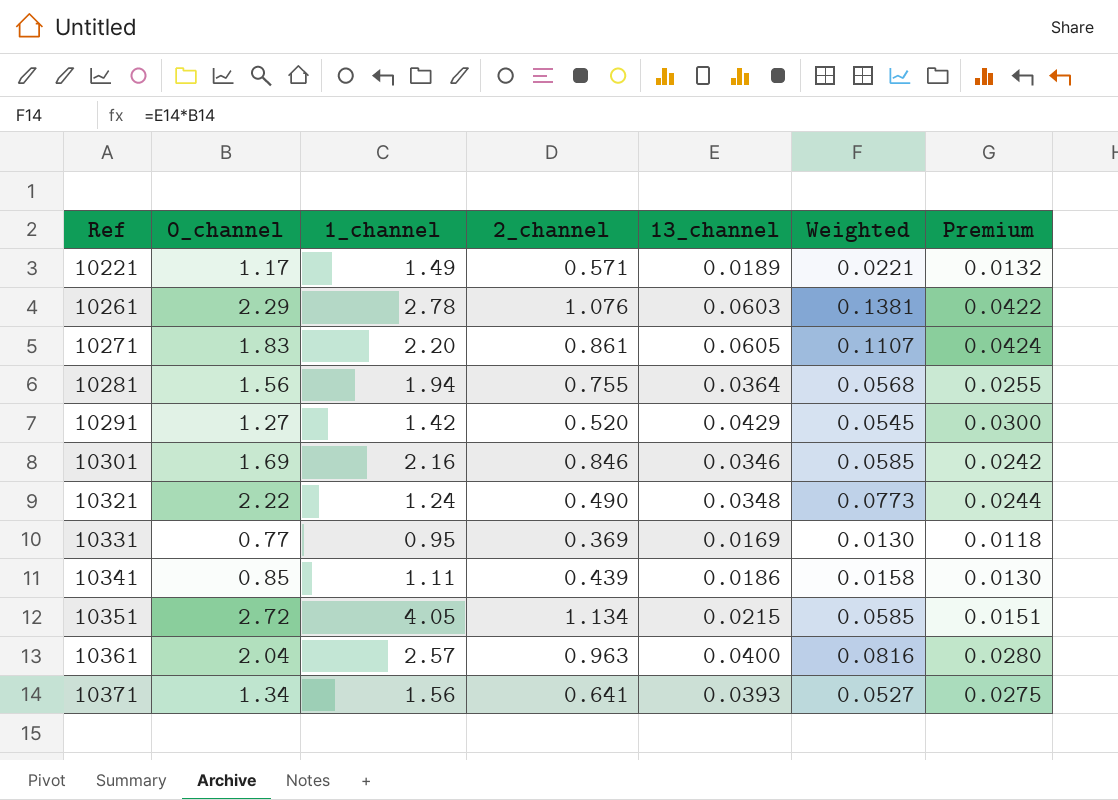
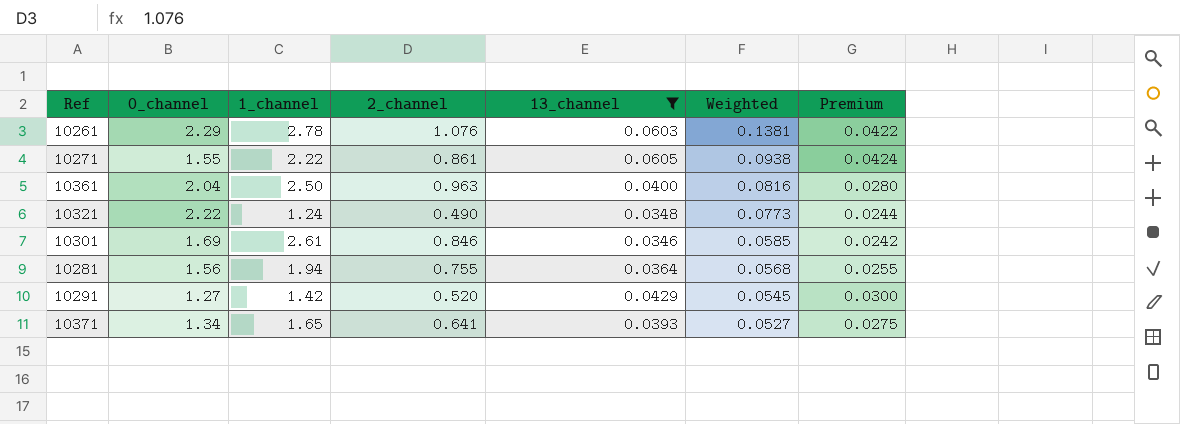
filter: none -> 13_channel >= 0.0346
row order: Ref ascending -> Weighted descending
10271 | 0_channel: 1.83 -> 1.55
10271 | 1_channel: 2.20 -> 2.22
10271 | Weighted: 0.1107 -> 0.0938
10361 | 1_channel: 2.57 -> 2.50
10301 | 1_channel: 2.16 -> 2.61
10371 | 1_channel: 1.56 -> 1.65

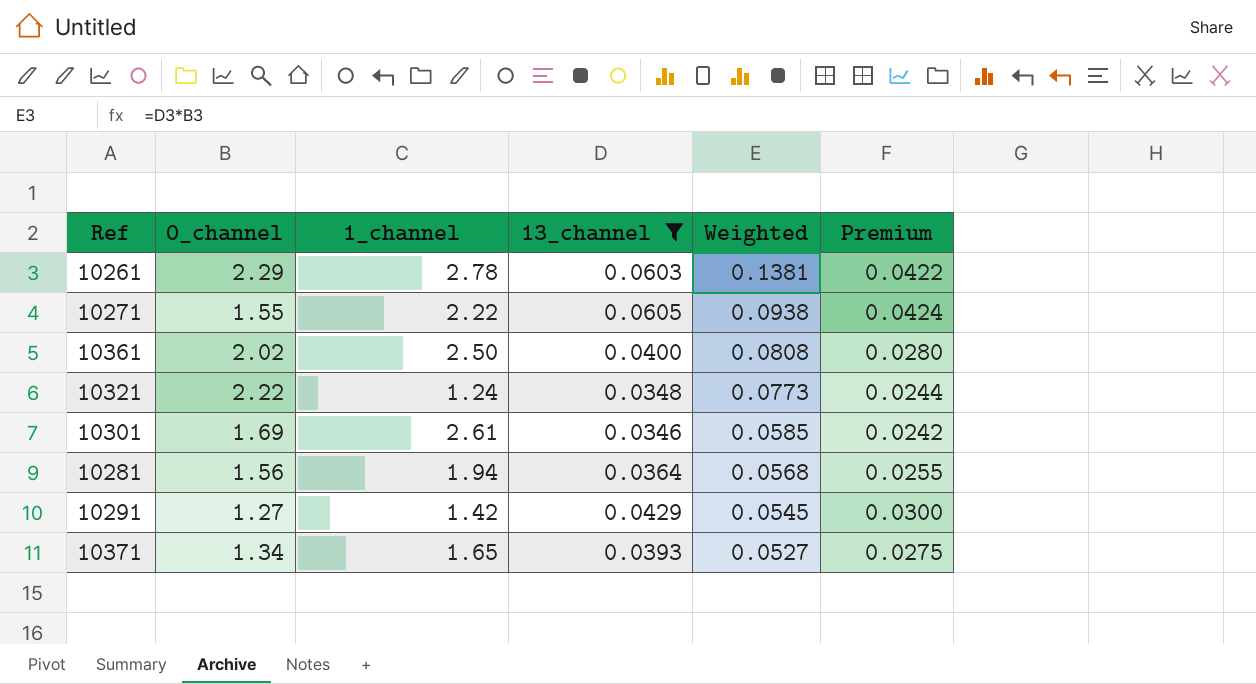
column 2_channel | position: 4 -> none
10361 | 0_channel: 2.04 -> 2.02
10361 | Weighted: 0.0816 -> 0.0808

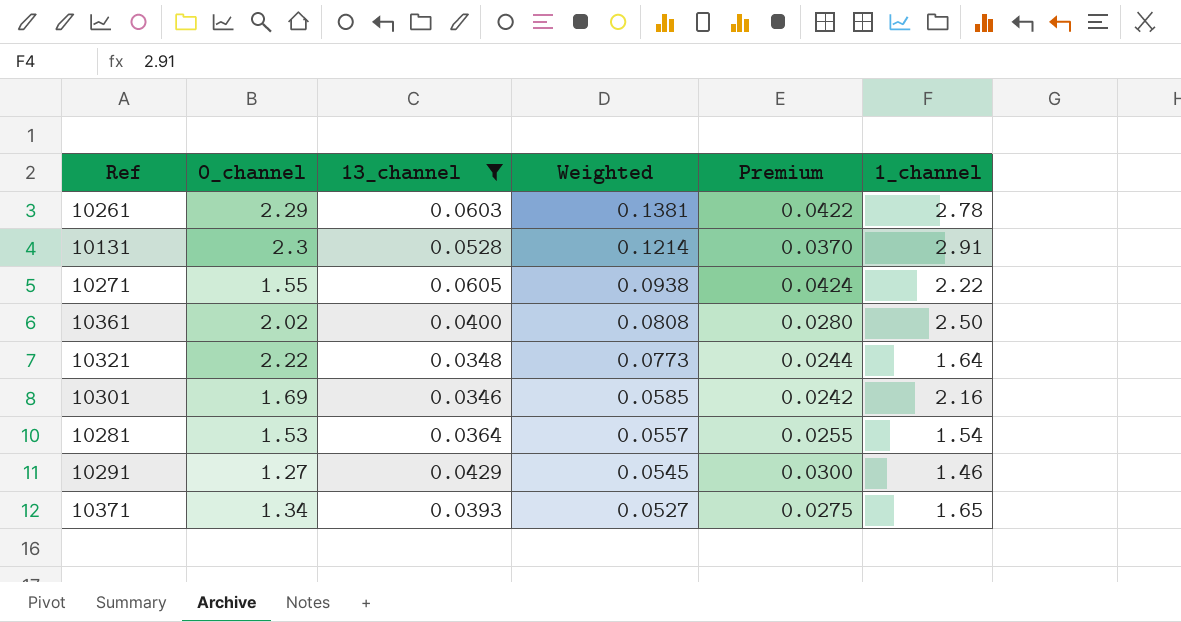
column 1_channel | position: 3 -> 6
row 10131: none -> 2.3 | 0.0528 | 0.1214 | 0.0370 | 2.91
10321 | 1_channel: 1.24 -> 1.64
10301 | 1_channel: 2.61 -> 2.16
10281 | 0_channel: 1.56 -> 1.53
10281 | Weighted: 0.0568 -> 0.0557
10281 | 1_channel: 1.94 -> 1.54
10291 | 1_channel: 1.42 -> 1.46

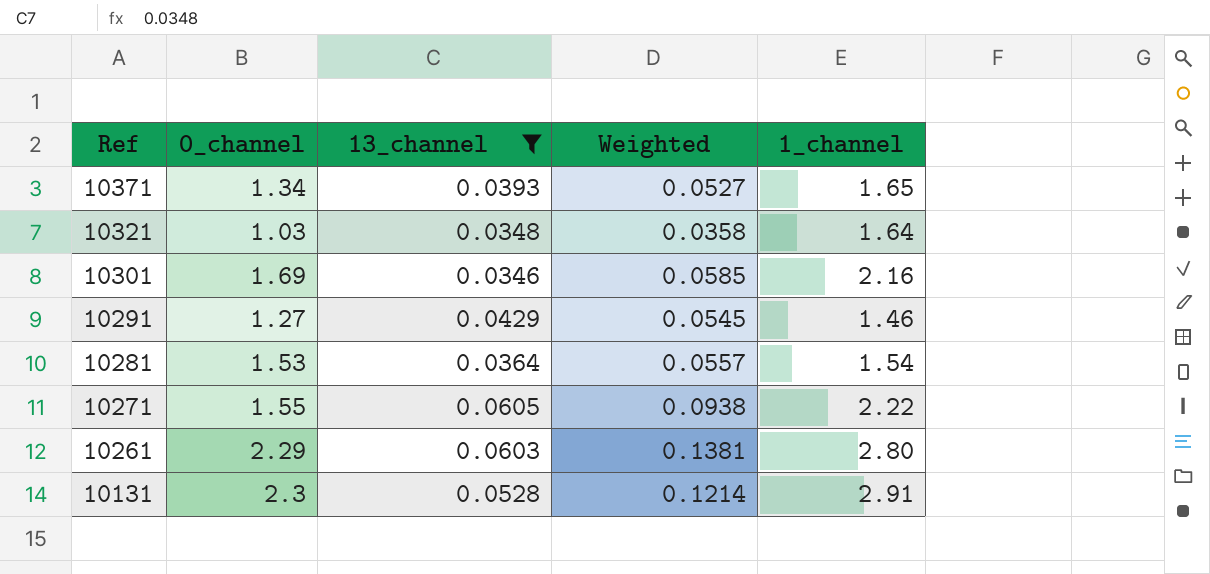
row order: Weighted descending -> Ref descending
column Premium | formula: [13_channel] * 0.7 -> none
row 10361: 2.02 | 0.0400 | 0.0808 | 0.0280 | 2.50 -> none
10321 | 0_channel: 2.22 -> 1.03
10321 | Weighted: 0.0773 -> 0.0358
10261 | 1_channel: 2.78 -> 2.80

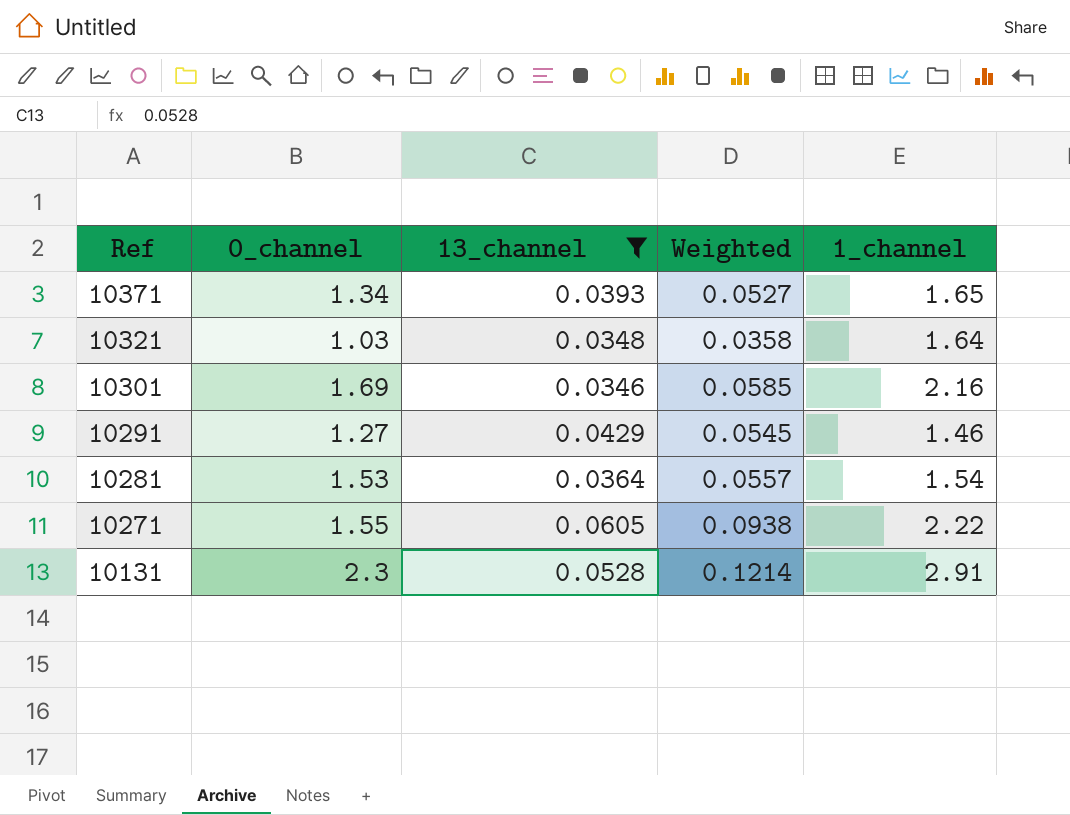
row 10261: 2.29 | 0.0603 | 0.1381 | 2.80 -> none

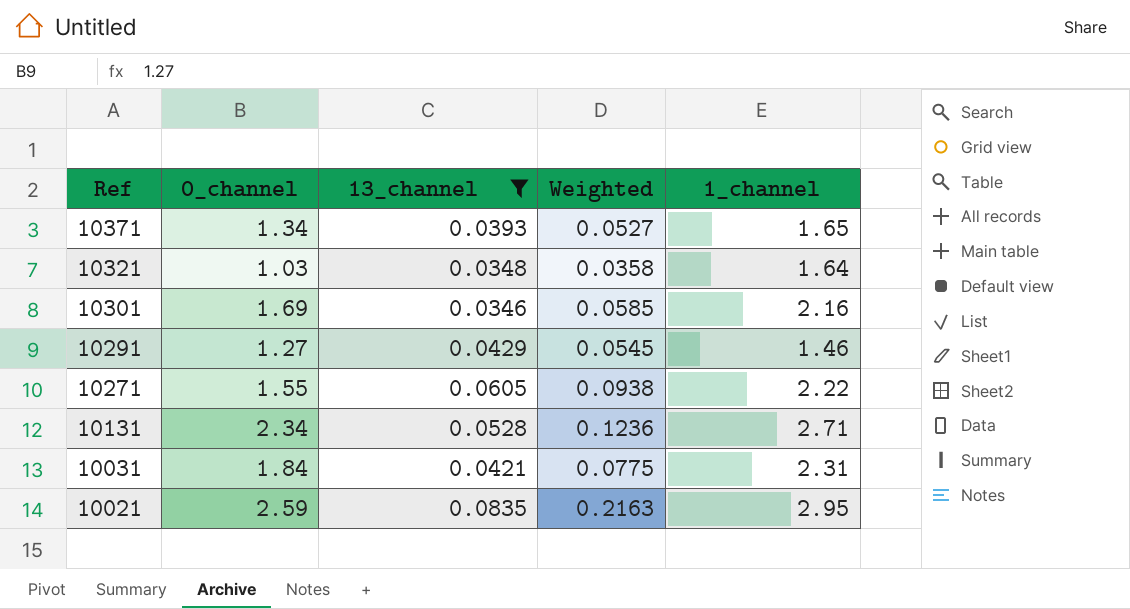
row 10281: 1.53 | 0.0364 | 0.0557 | 1.54 -> none
10131 | 0_channel: 2.3 -> 2.34
10131 | Weighted: 0.1214 -> 0.1236
10131 | 1_channel: 2.91 -> 2.71
row 10031: none -> 1.84 | 0.0421 | 0.0775 | 2.31
row 10021: none -> 2.59 | 0.0835 | 0.2163 | 2.95

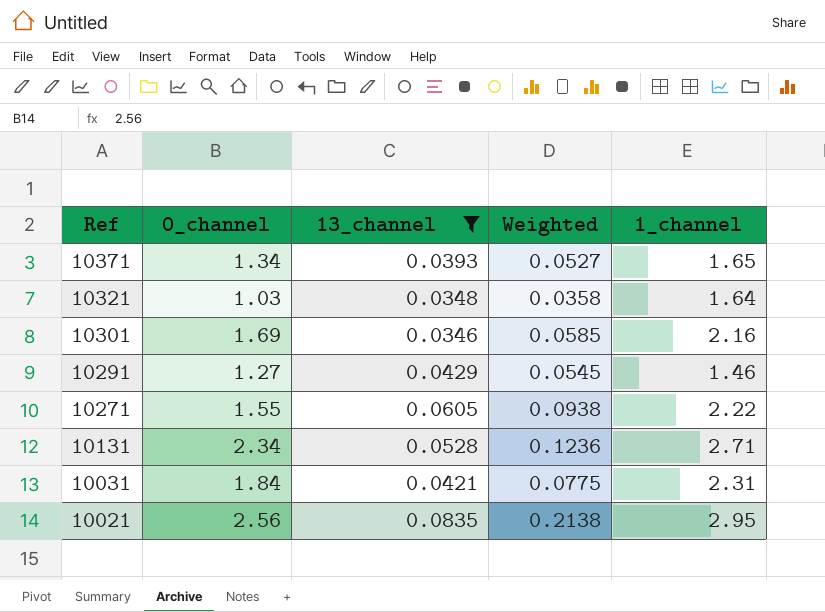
10021 | 0_channel: 2.59 -> 2.56
10021 | Weighted: 0.2163 -> 0.2138

